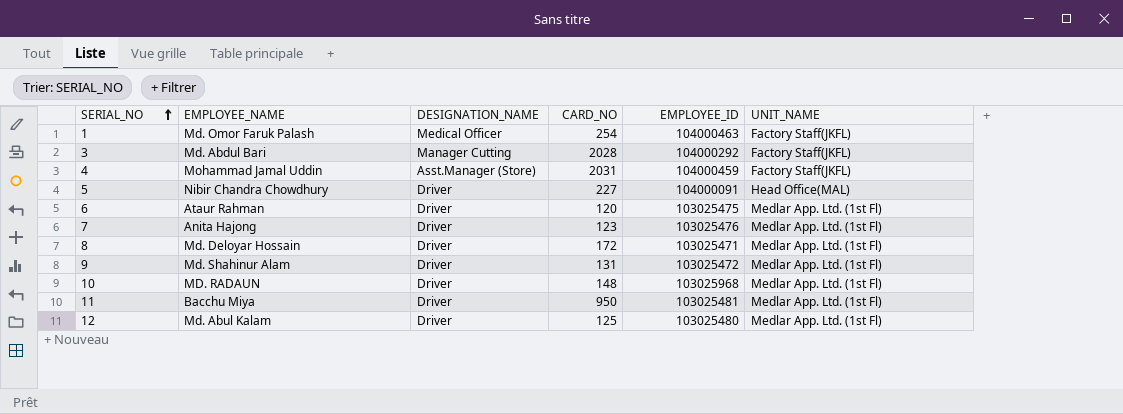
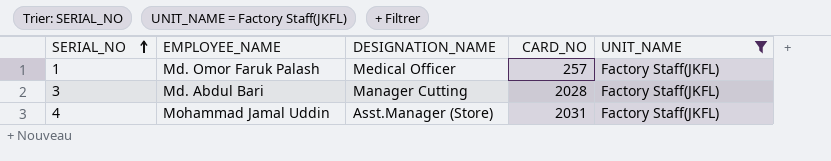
filter: none -> UNIT_NAME = Factory Staff(JKFL)
column EMPLOYEE_ID | position: 5 -> none
1 | CARD_NO: 254 -> 257

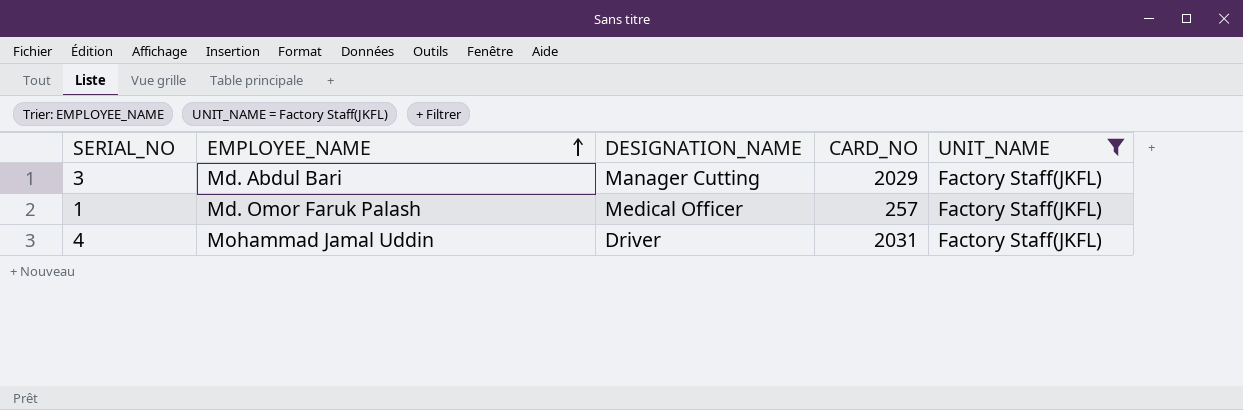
row order: SERIAL_NO ascending -> EMPLOYEE_NAME ascending
3 | CARD_NO: 2028 -> 2029
4 | DESIGNATION_NAME: Asst.Manager (Store) -> Driver

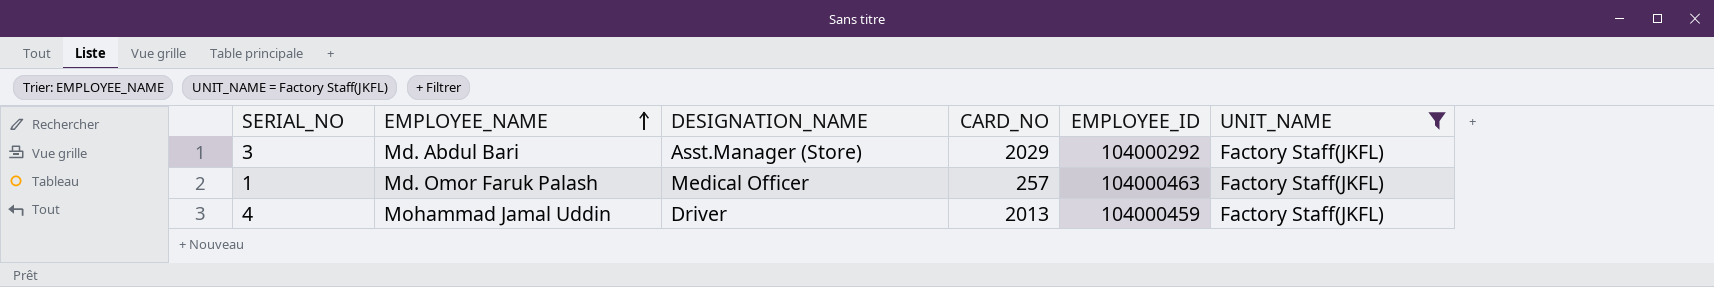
column EMPLOYEE_ID | position: none -> 5
3 | DESIGNATION_NAME: Manager Cutting -> Asst.Manager (Store)
4 | CARD_NO: 2031 -> 2013

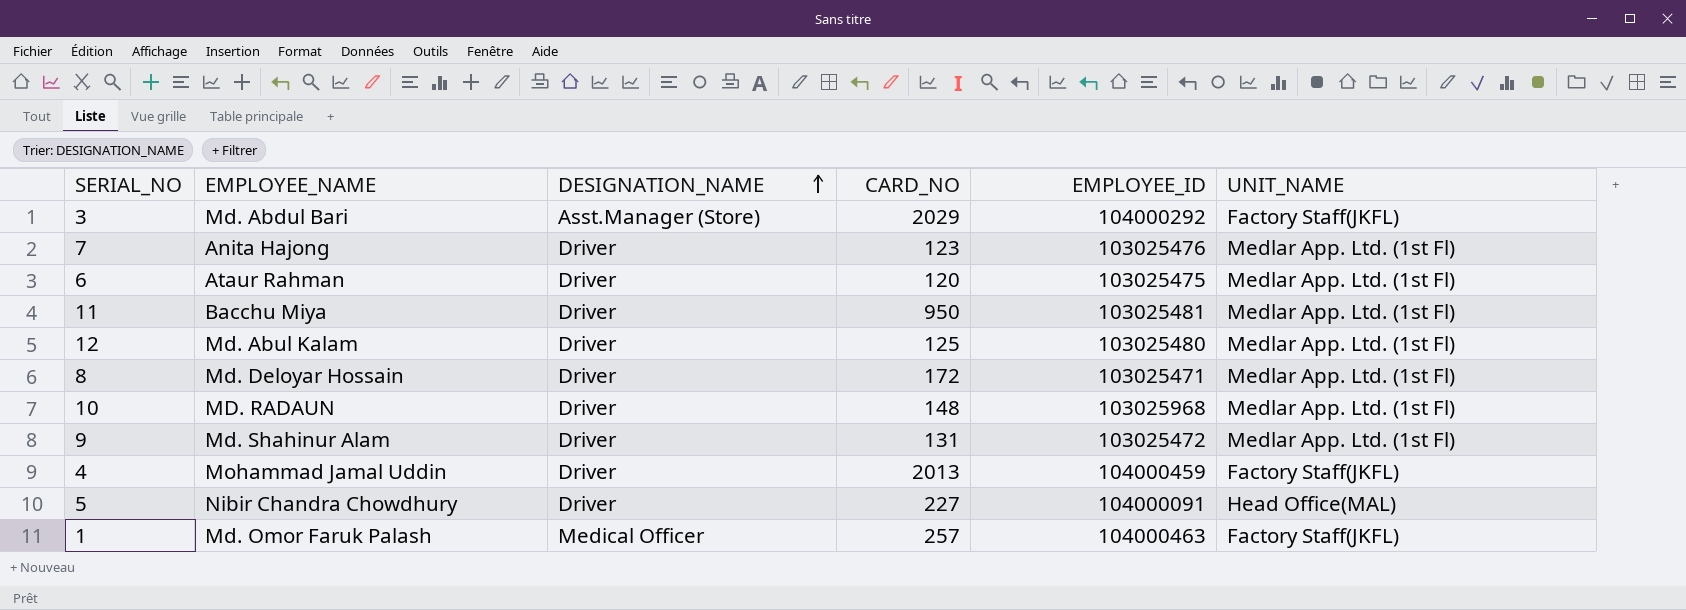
filter: UNIT_NAME = Factory Staff(JKFL) -> none
row order: EMPLOYEE_NAME ascending -> DESIGNATION_NAME ascending

